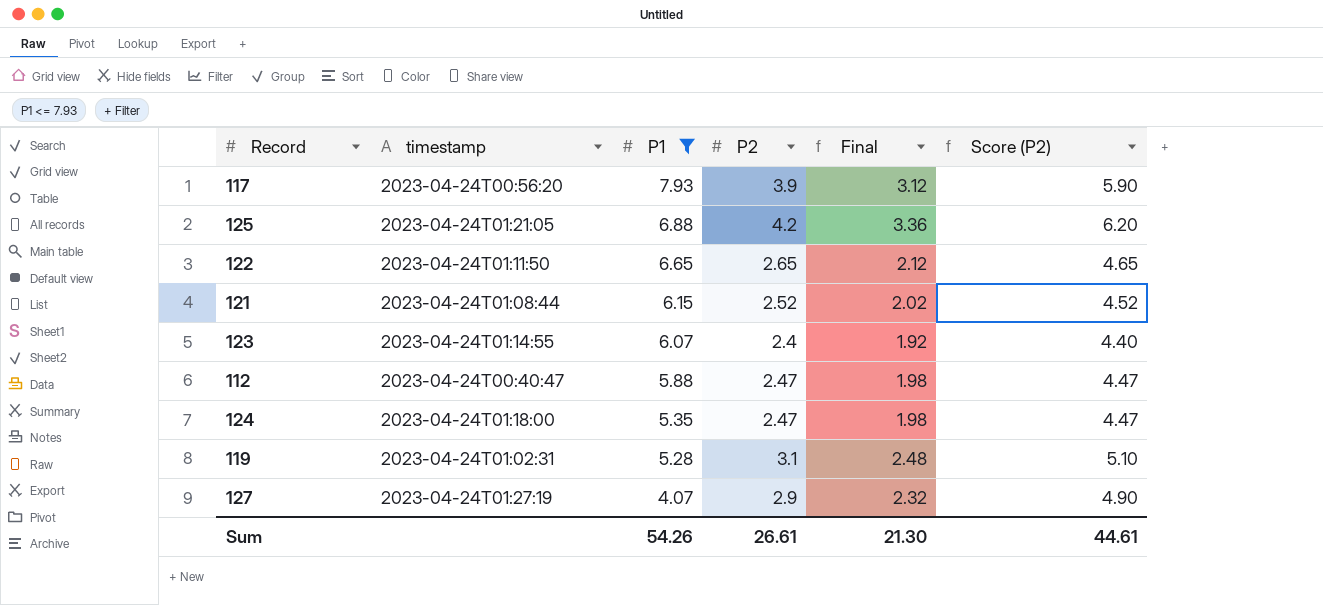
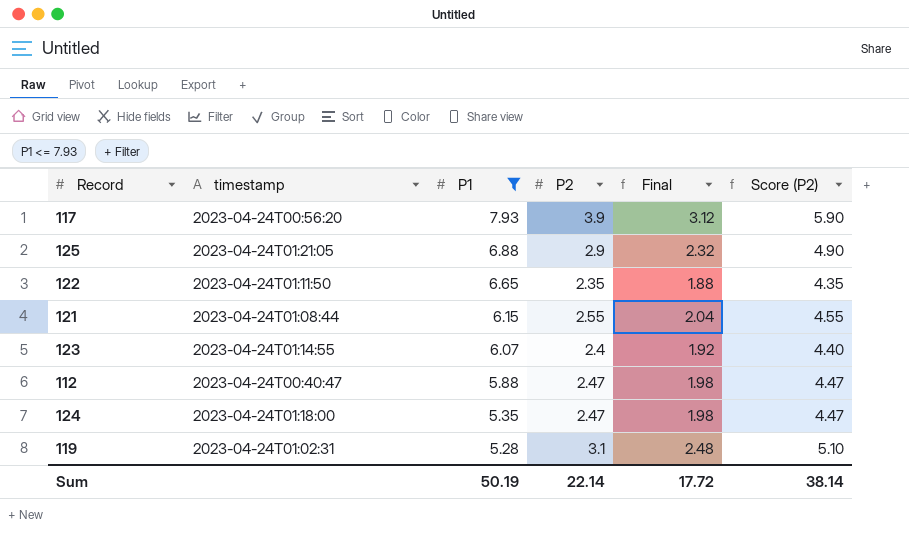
row 127: 2023-04-24T01:27:19 | 4.07 | 2.9 | 2.32 | 4.90 -> none
125 | P2: 4.2 -> 2.9
125 | Final: 3.36 -> 2.32
125 | Score (P2): 6.20 -> 4.90
122 | P2: 2.65 -> 2.35
122 | Final: 2.12 -> 1.88
122 | Score (P2): 4.65 -> 4.35
121 | P2: 2.52 -> 2.55
121 | Final: 2.02 -> 2.04
121 | Score (P2): 4.52 -> 4.55
Sum | P1: 54.26 -> 50.19
Sum | P2: 26.61 -> 22.14
Sum | Final: 21.30 -> 17.72
Sum | Score (P2): 44.61 -> 38.14

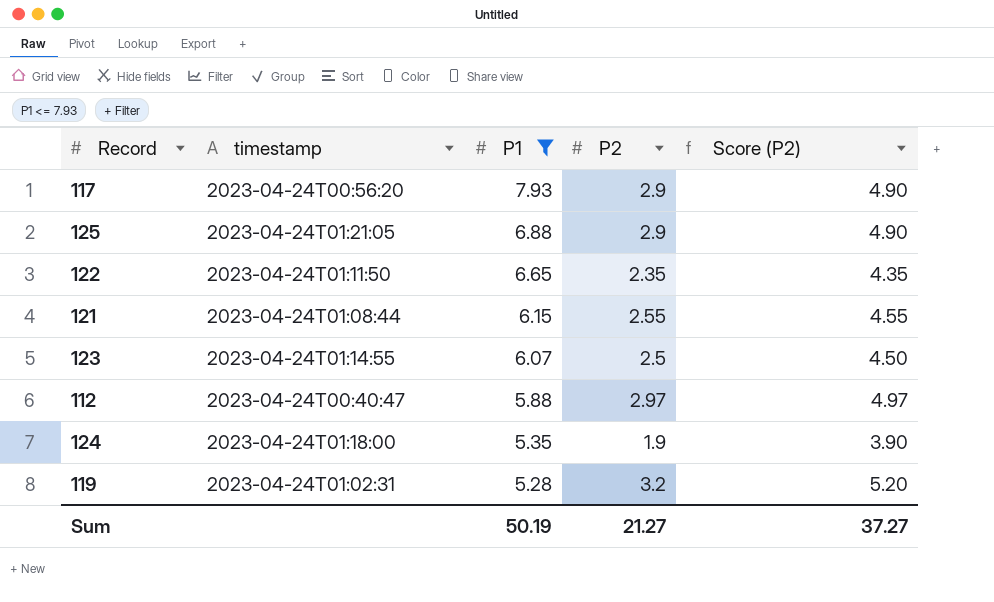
column Final | formula: [P2] * 0.8 -> none
117 | P2: 3.9 -> 2.9
117 | Score (P2): 5.90 -> 4.90
123 | P2: 2.4 -> 2.5
123 | Score (P2): 4.40 -> 4.50
112 | P2: 2.47 -> 2.97
112 | Score (P2): 4.47 -> 4.97
124 | P2: 2.47 -> 1.9
124 | Score (P2): 4.47 -> 3.90
119 | P2: 3.1 -> 3.2
119 | Score (P2): 5.10 -> 5.20
Sum | P2: 22.14 -> 21.27
Sum | Score (P2): 38.14 -> 37.27

